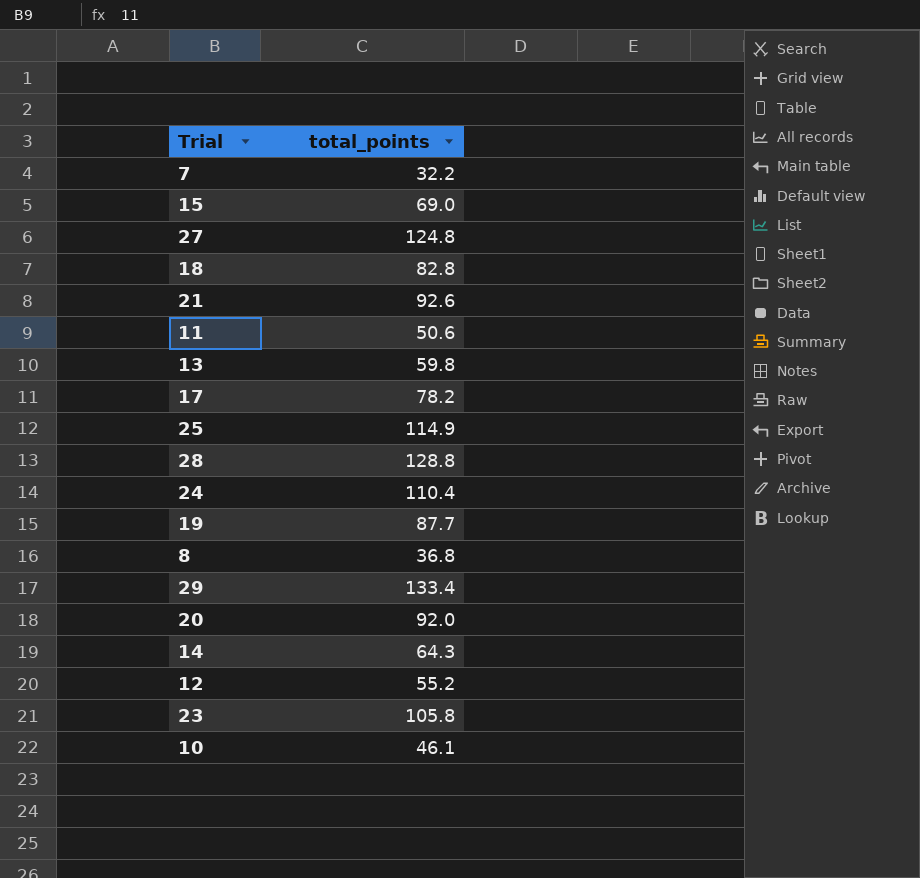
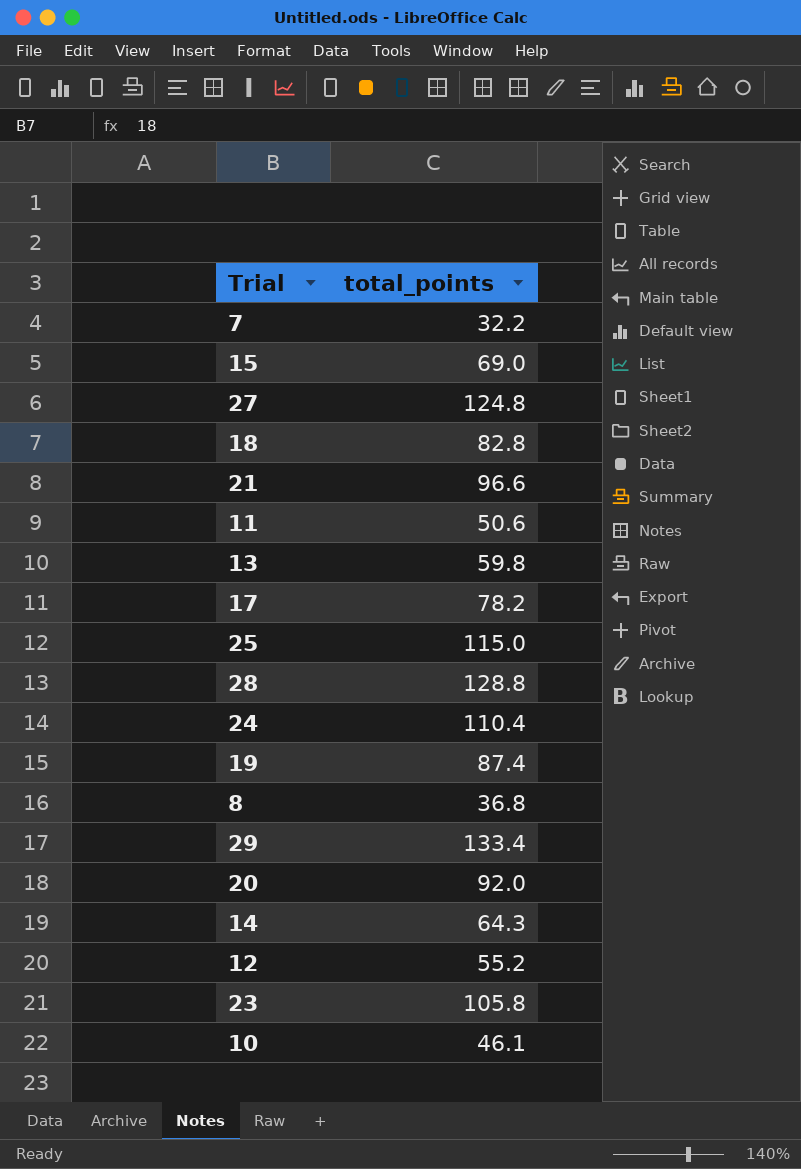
21 | total_points: 92.6 -> 96.6
25 | total_points: 114.9 -> 115.0
19 | total_points: 87.7 -> 87.4

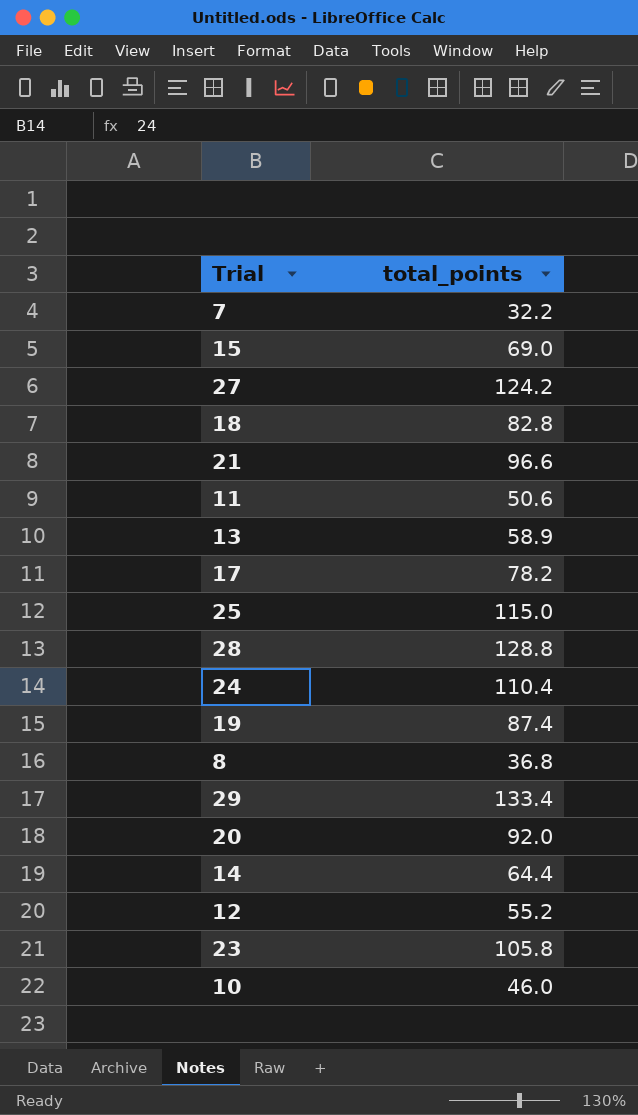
27 | total_points: 124.8 -> 124.2
13 | total_points: 59.8 -> 58.9
14 | total_points: 64.3 -> 64.4
10 | total_points: 46.1 -> 46.0

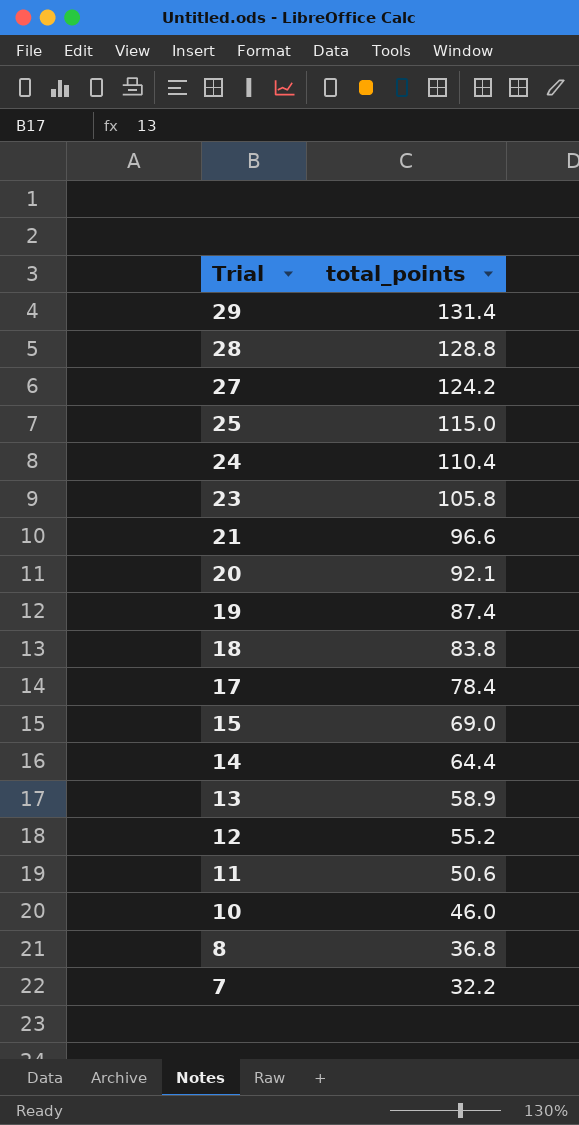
row order: none -> Trial descending
29 | total_points: 133.4 -> 131.4
20 | total_points: 92.0 -> 92.1
18 | total_points: 82.8 -> 83.8
17 | total_points: 78.2 -> 78.4

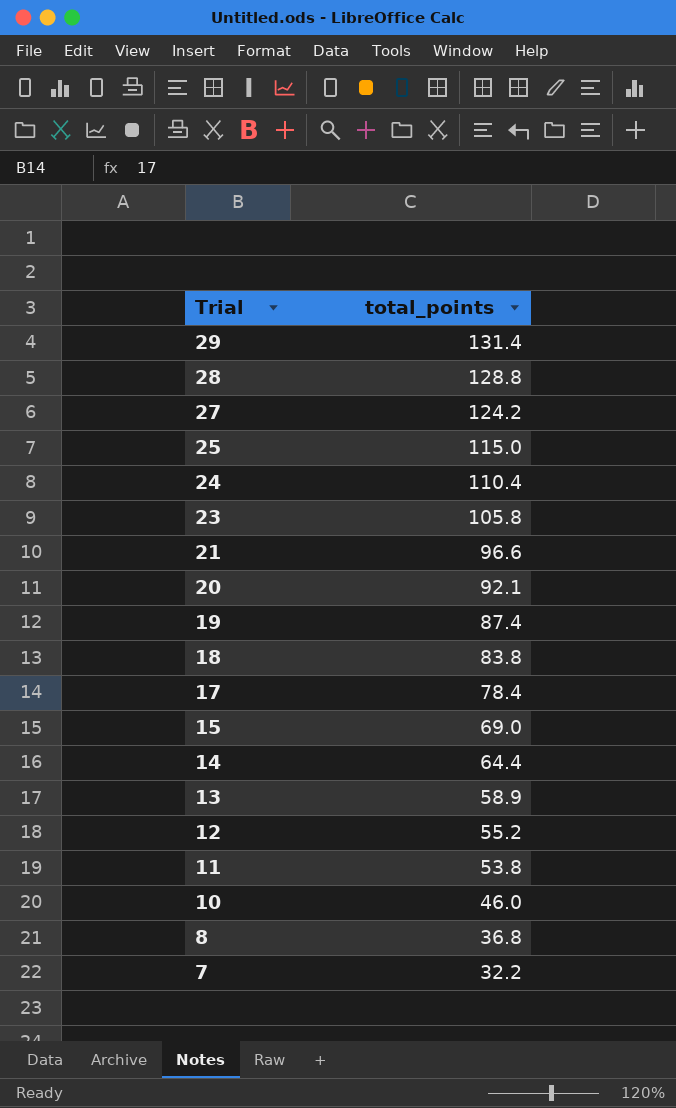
11 | total_points: 50.6 -> 53.8

